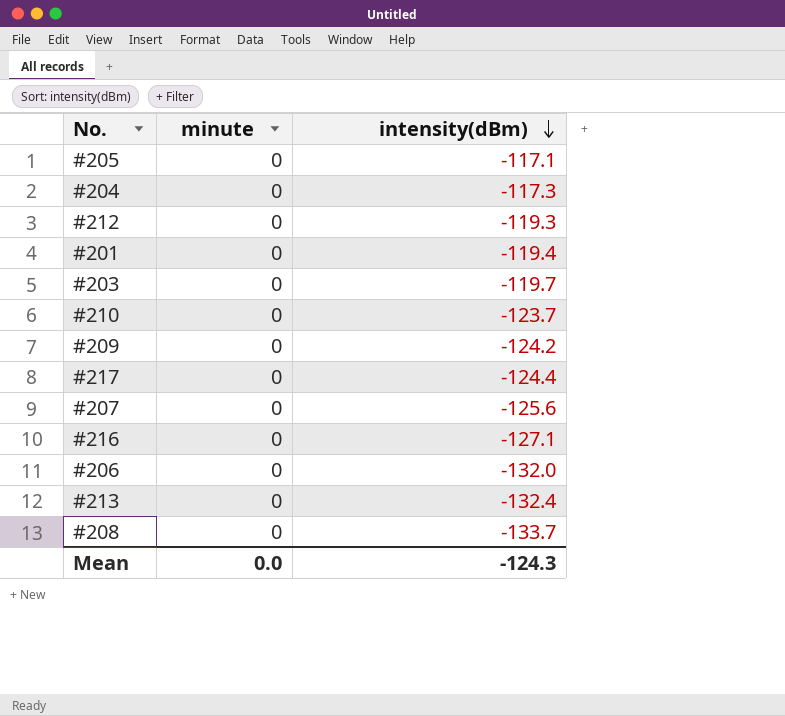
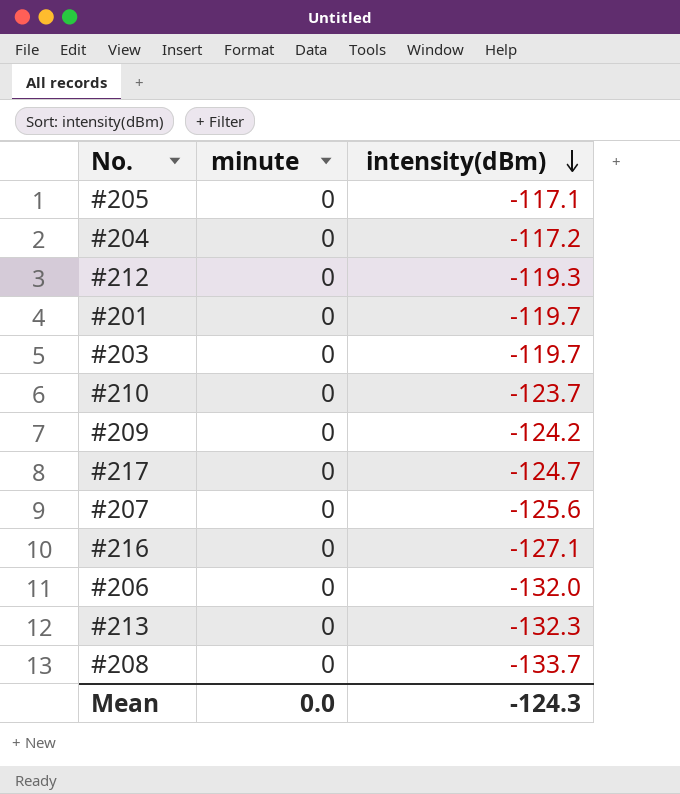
#204 | intensity(dBm): -117.3 -> -117.2
#201 | intensity(dBm): -119.4 -> -119.7
#217 | intensity(dBm): -124.4 -> -124.7
#213 | intensity(dBm): -132.4 -> -132.3

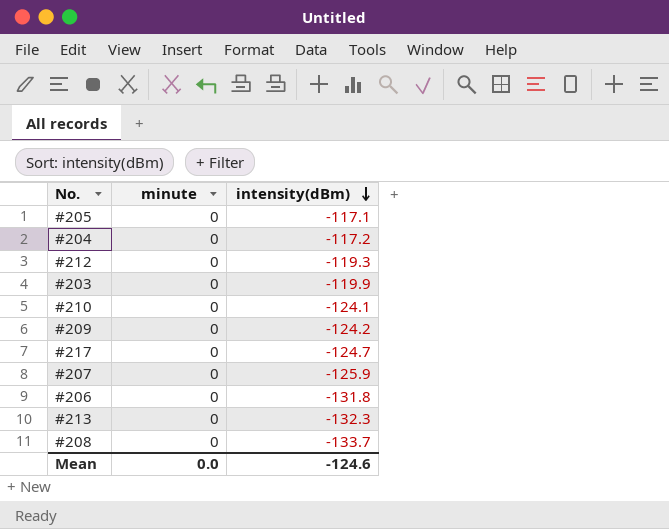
row #201: 0 | -119.7 -> none
row #216: 0 | -127.1 -> none
#203 | intensity(dBm): -119.7 -> -119.9
#210 | intensity(dBm): -123.7 -> -124.1
#207 | intensity(dBm): -125.6 -> -125.9
#206 | intensity(dBm): -132.0 -> -131.8
Mean | intensity(dBm): -124.3 -> -124.6

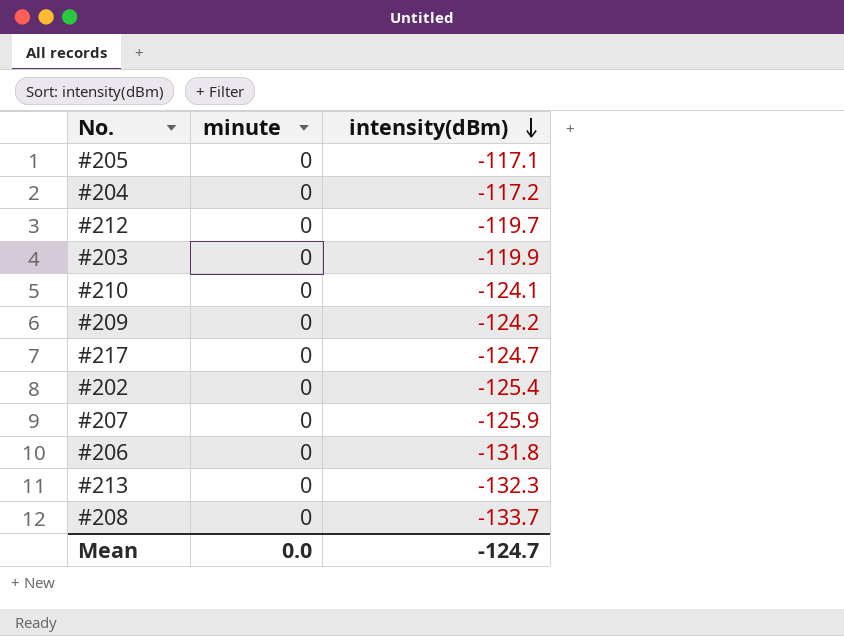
#212 | intensity(dBm): -119.3 -> -119.7
row #202: none -> 0 | -125.4
Mean | intensity(dBm): -124.6 -> -124.7

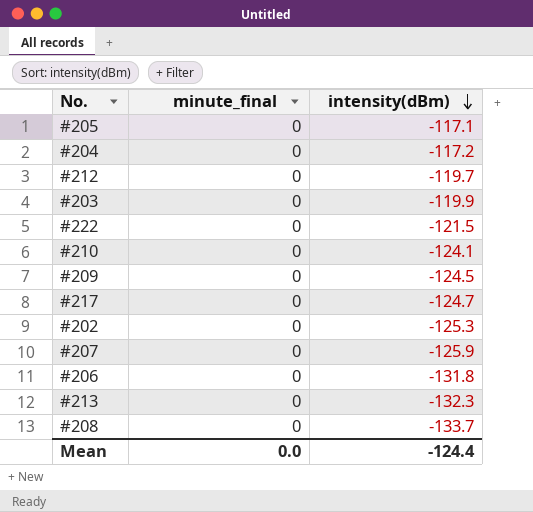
column name: minute -> minute_final
row #222: none -> 0 | -121.5
#209 | intensity(dBm): -124.2 -> -124.5
#202 | intensity(dBm): -125.4 -> -125.3
Mean | intensity(dBm): -124.7 -> -124.4

